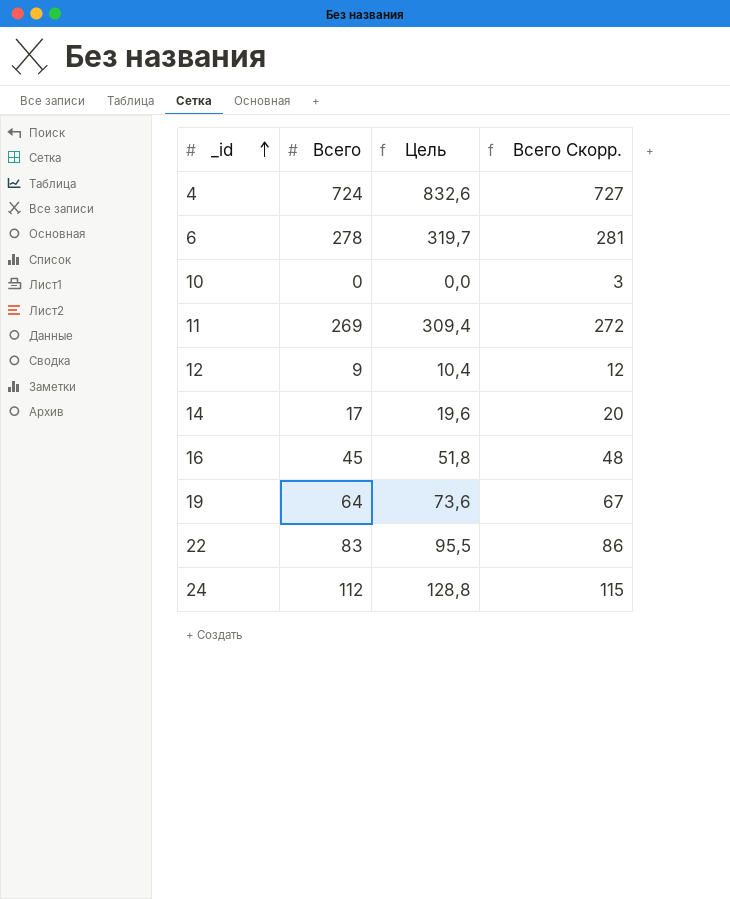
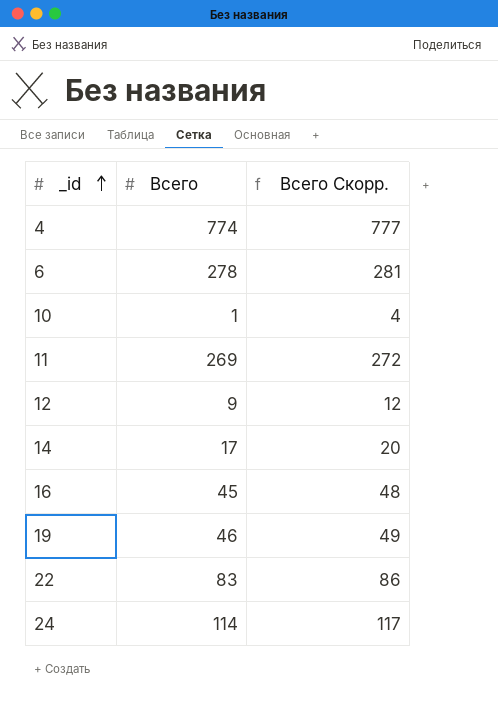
column Цель | formula: [Всего] * 1,15 -> none
4 | Всего: 724 -> 774
4 | Всего Скорр.: 727 -> 777
10 | Всего: 0 -> 1
10 | Всего Скорр.: 3 -> 4
19 | Всего: 64 -> 46
19 | Всего Скорр.: 67 -> 49
24 | Всего: 112 -> 114
24 | Всего Скорр.: 115 -> 117

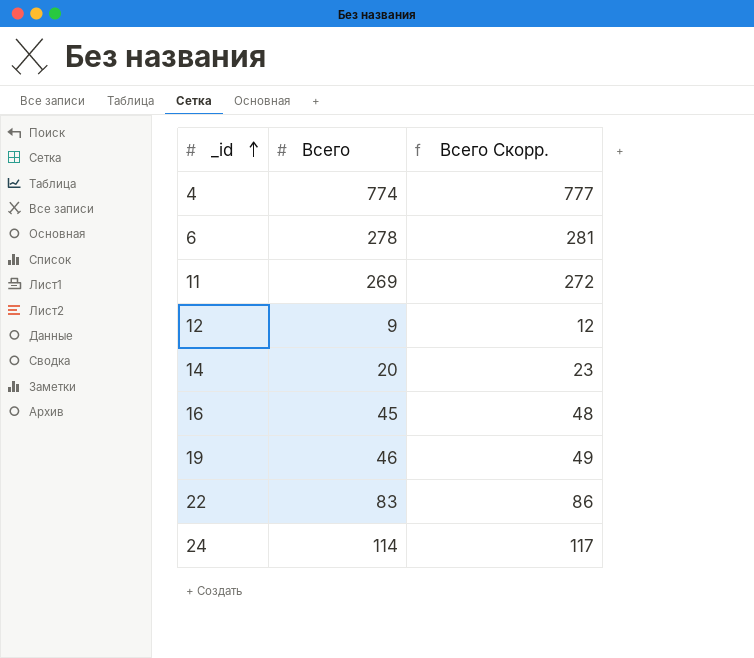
row 10: 1 | 4 -> none
14 | Всего: 17 -> 20
14 | Всего Скорр.: 20 -> 23

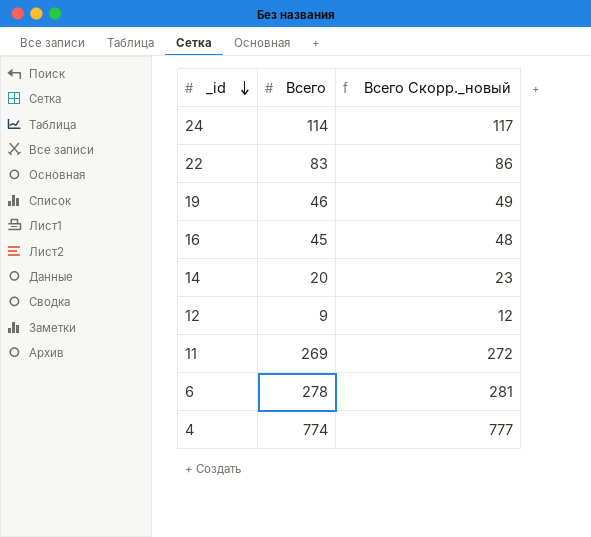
row order: _id ascending -> _id descending
column name: Всего Скорр. -> Всего Скорр._новый

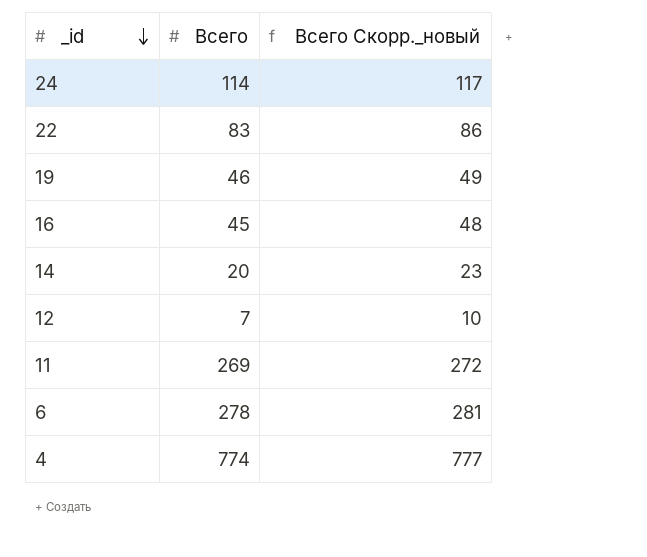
12 | Всего: 9 -> 7
12 | Всего Скорр._новый: 12 -> 10

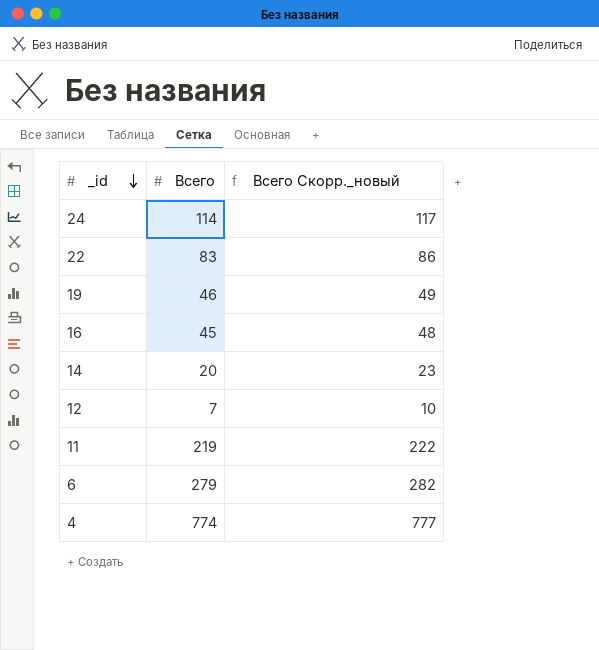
11 | Всего: 269 -> 219
11 | Всего Скорр._новый: 272 -> 222
6 | Всего: 278 -> 279
6 | Всего Скорр._новый: 281 -> 282

